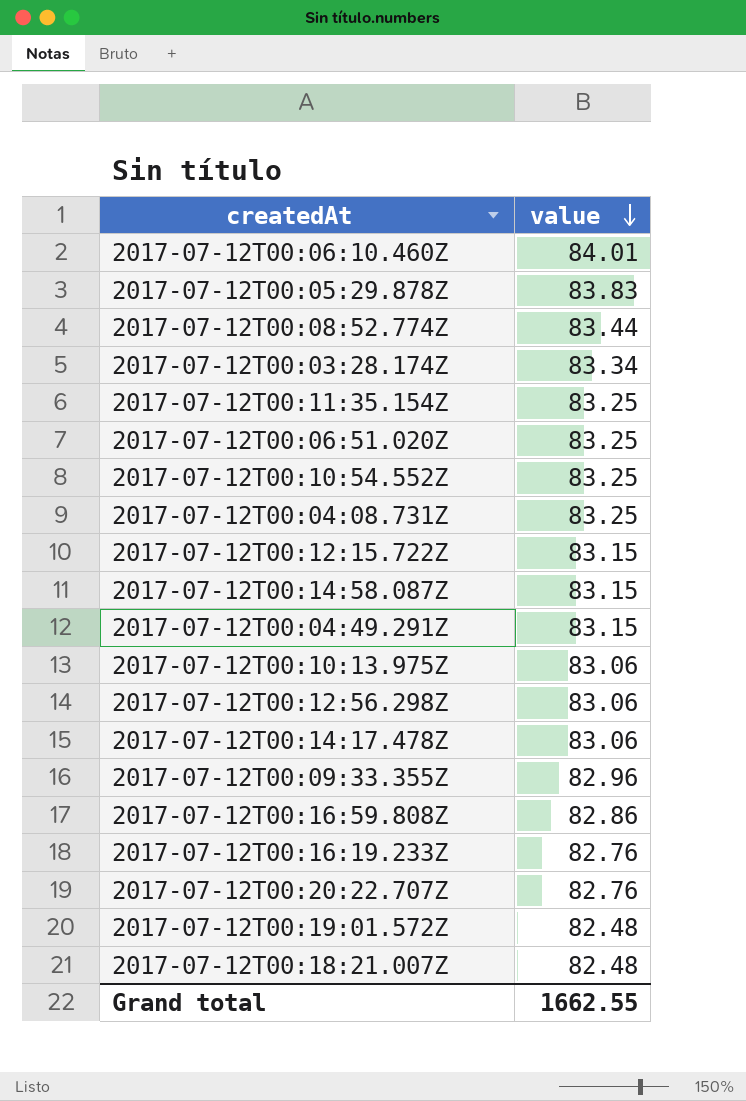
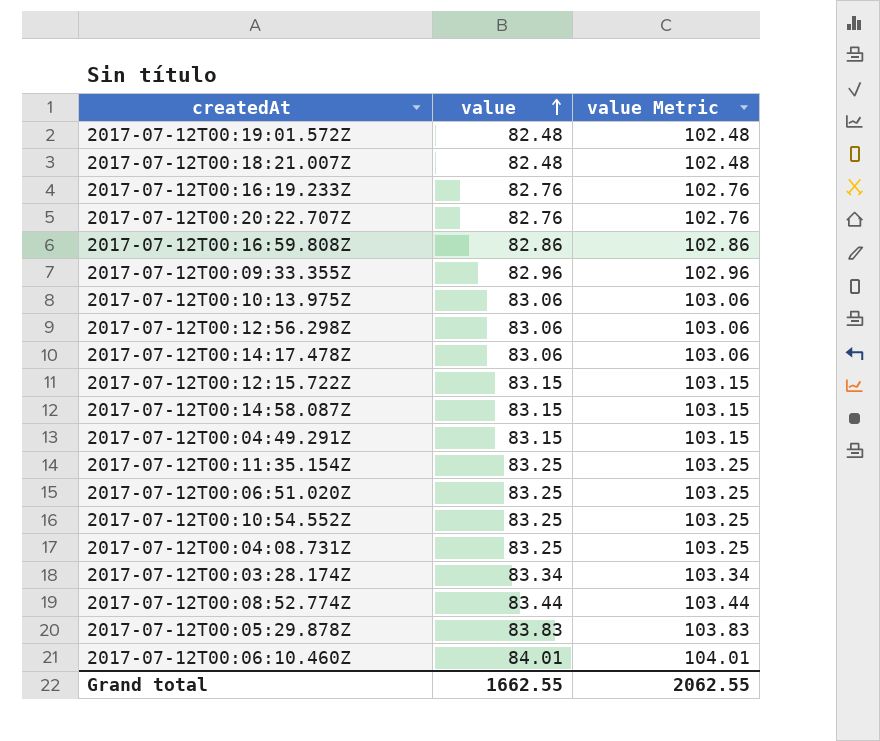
row order: value descending -> value ascending
column value Metric | formula: none -> [value] + 20

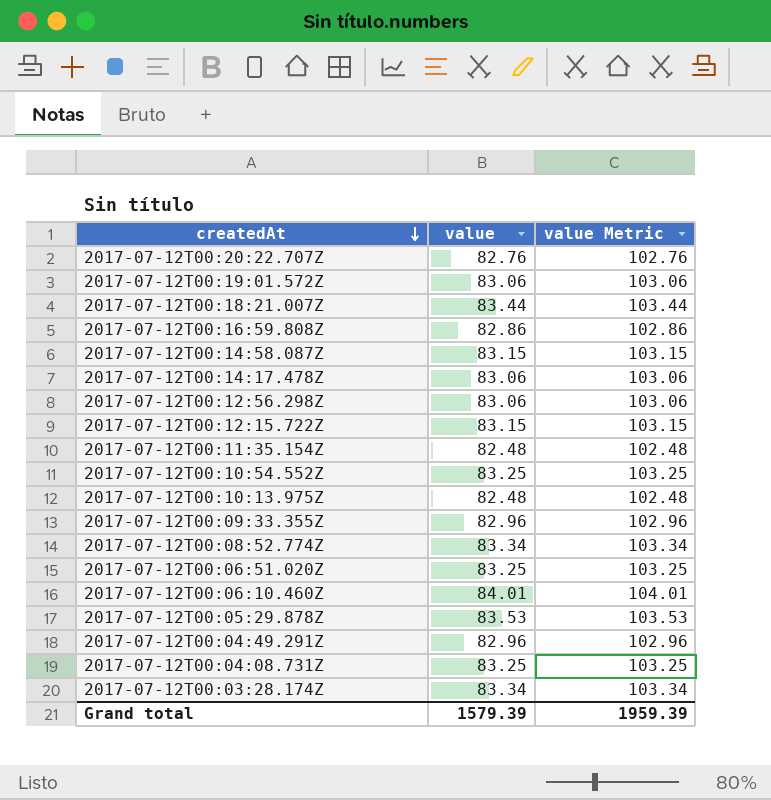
row order: value ascending -> createdAt descending
row 2017-07-12T00:16:19.233Z: 82.76 | 102.76 -> none
2017-07-12T00:19:01.572Z | value: 82.48 -> 83.06
2017-07-12T00:19:01.572Z | value Metric: 102.48 -> 103.06
2017-07-12T00:18:21.007Z | value: 82.48 -> 83.44
2017-07-12T00:18:21.007Z | value Metric: 102.48 -> 103.44
2017-07-12T00:11:35.154Z | value: 83.25 -> 82.48
2017-07-12T00:11:35.154Z | value Metric: 103.25 -> 102.48
2017-07-12T00:10:13.975Z | value: 83.06 -> 82.48
2017-07-12T00:10:13.975Z | value Metric: 103.06 -> 102.48
2017-07-12T00:08:52.774Z | value: 83.44 -> 83.34
2017-07-12T00:08:52.774Z | value Metric: 103.44 -> 103.34
2017-07-12T00:05:29.878Z | value: 83.83 -> 83.53
2017-07-12T00:05:29.878Z | value Metric: 103.83 -> 103.53
2017-07-12T00:04:49.291Z | value: 83.15 -> 82.96
2017-07-12T00:04:49.291Z | value Metric: 103.15 -> 102.96
Grand total | value: 1662.55 -> 1579.39
Grand total | value Metric: 2062.55 -> 1959.39

